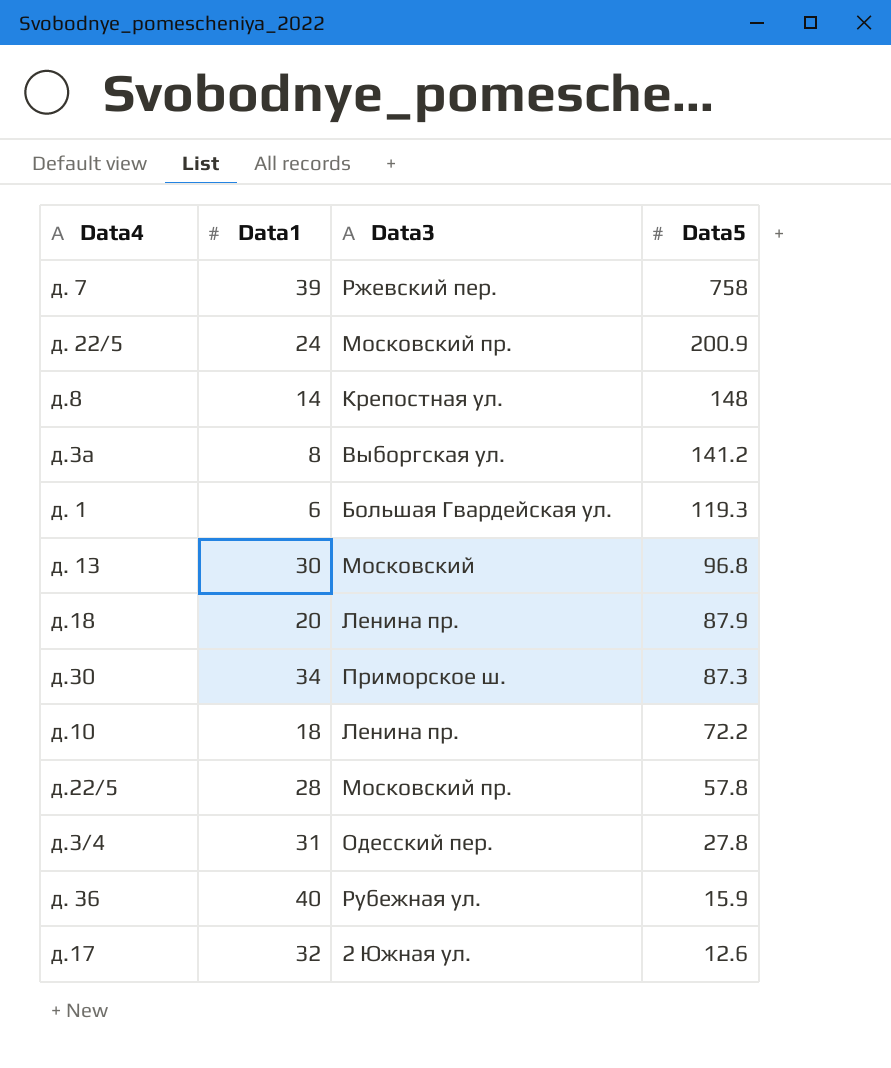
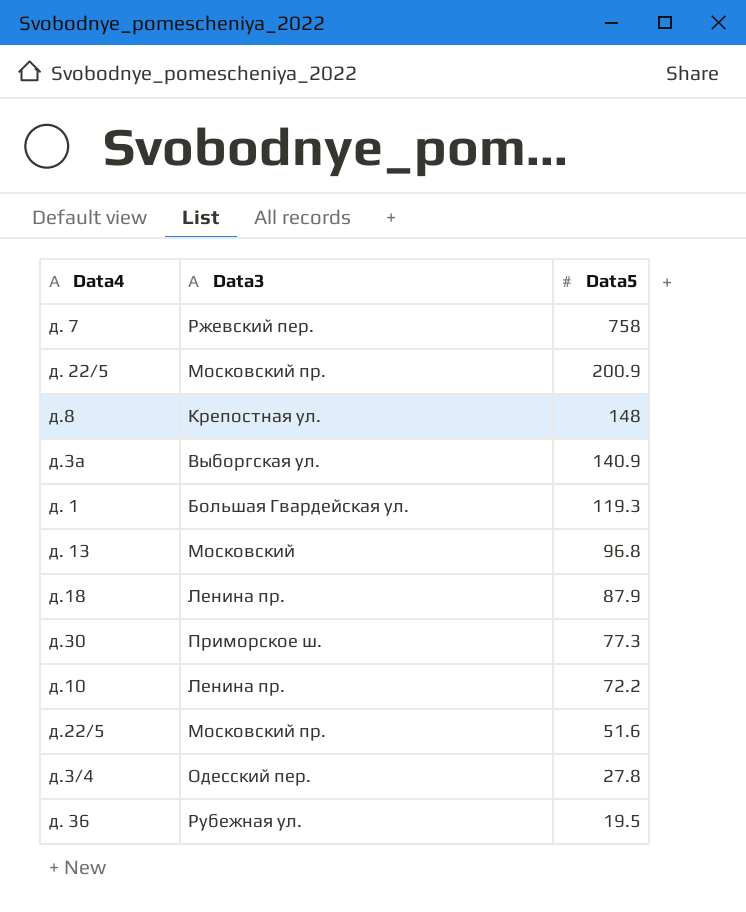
column Data1 | position: 2 -> none
row д.17: 32 | 2 Южная ул. | 12.6 -> none
д.3а | Data5: 141.2 -> 140.9
д.30 | Data5: 87.3 -> 77.3
д.22/5 | Data5: 57.8 -> 51.6
д. 36 | Data5: 15.9 -> 19.5

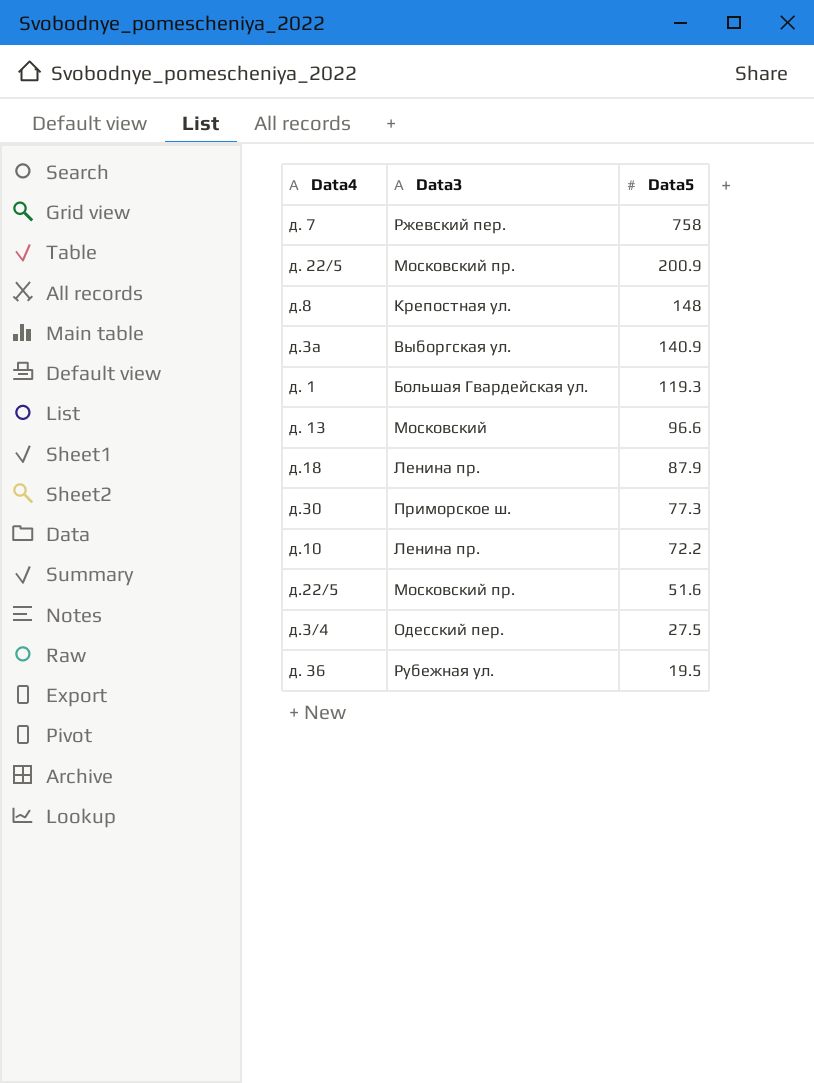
д. 13 | Data5: 96.8 -> 96.6
д.3/4 | Data5: 27.8 -> 27.5

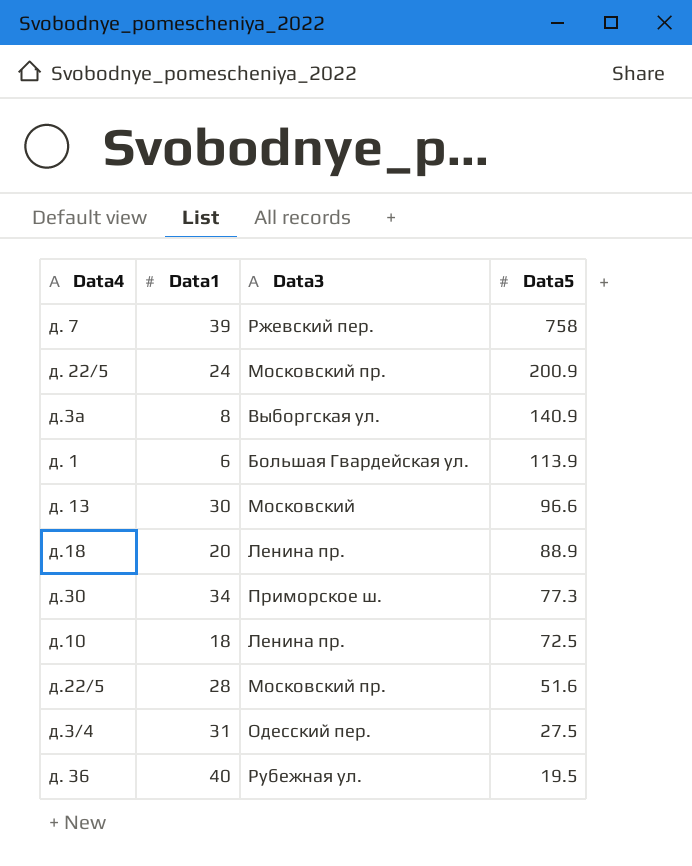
column Data1 | position: none -> 2
row д.8: Крепостная ул. | 148 -> none
д. 1 | Data5: 119.3 -> 113.9
д.18 | Data5: 87.9 -> 88.9
д.10 | Data5: 72.2 -> 72.5

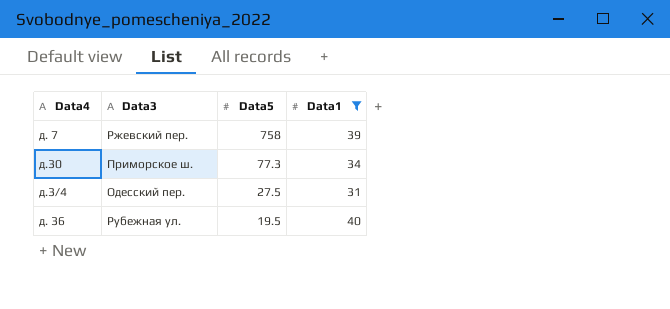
filter: none -> Data1 >= 31
column Data1 | position: 2 -> 4

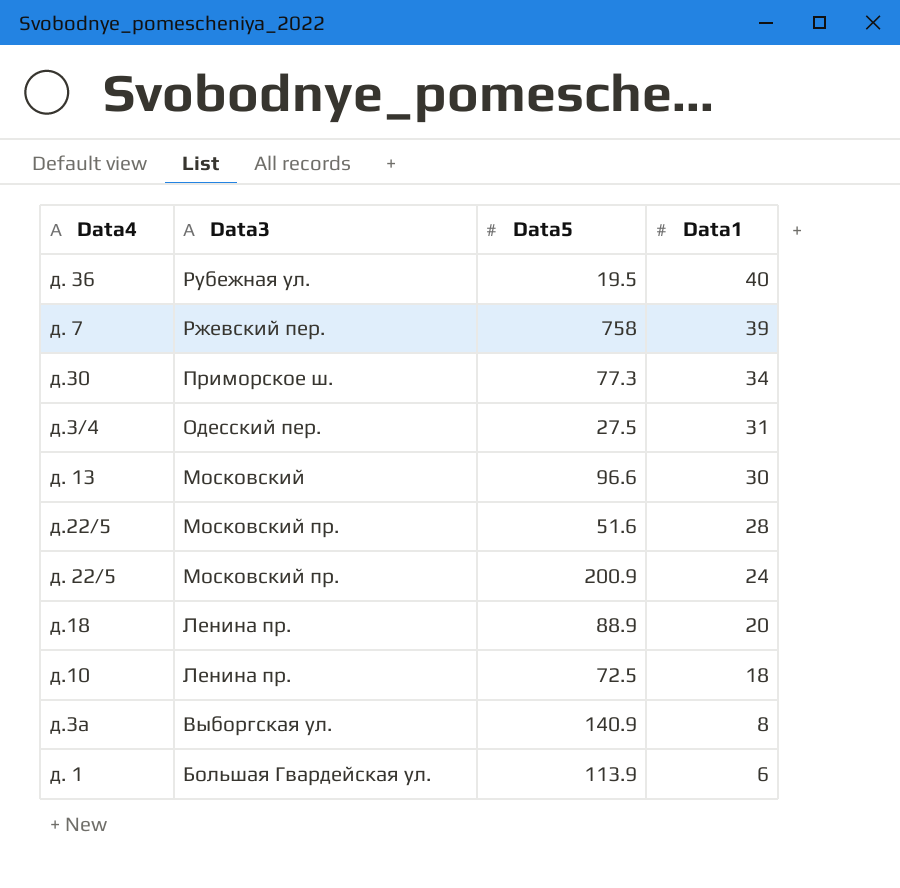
filter: Data1 >= 31 -> none
row order: Data5 descending -> Data1 descending

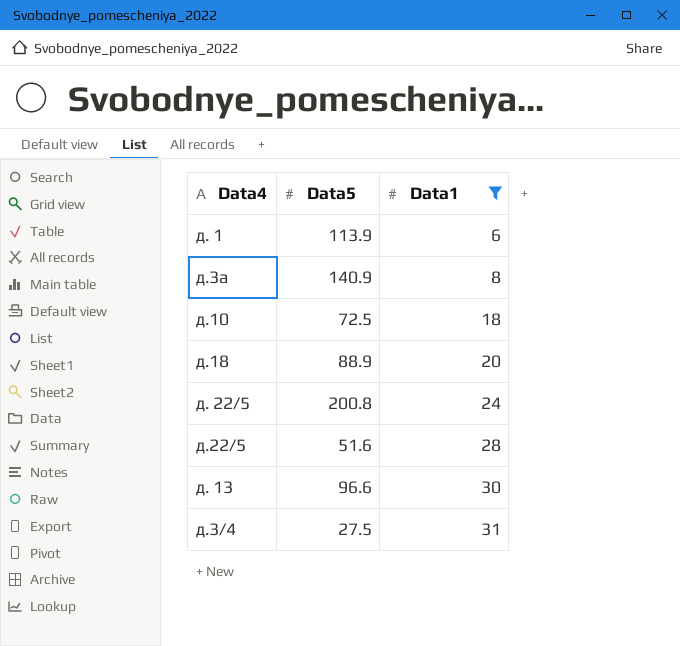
filter: none -> Data1 <= 31
row order: Data1 descending -> Data1 ascending
column Data3 | position: 2 -> none
д. 22/5 | Data5: 200.9 -> 200.8

